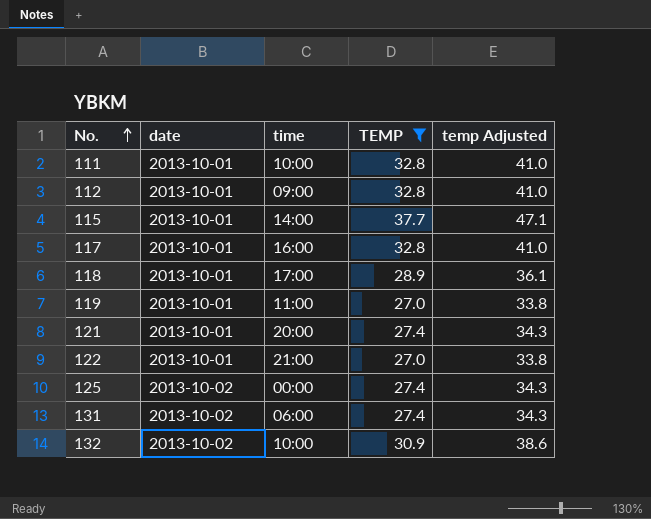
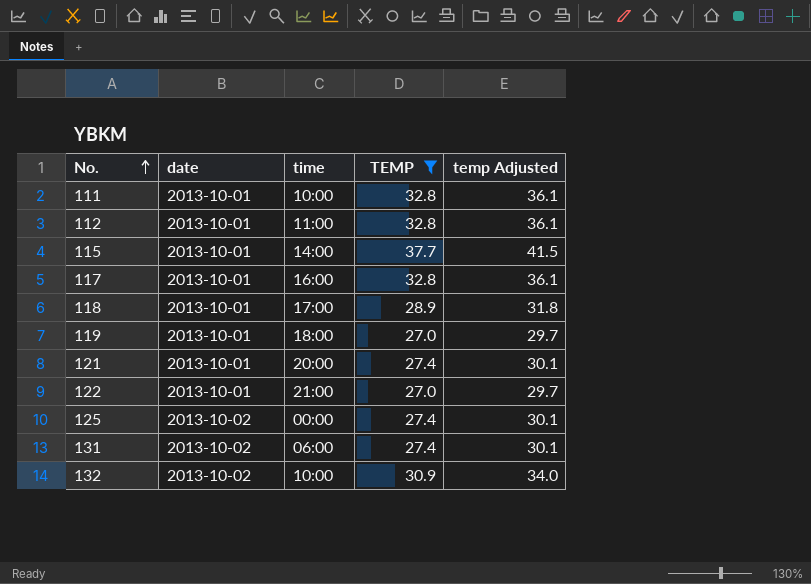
column temp Adjusted | formula: [TEMP] * 1.25 -> [TEMP] * 1.1
112 | time: 09:00 -> 11:00
119 | time: 11:00 -> 18:00

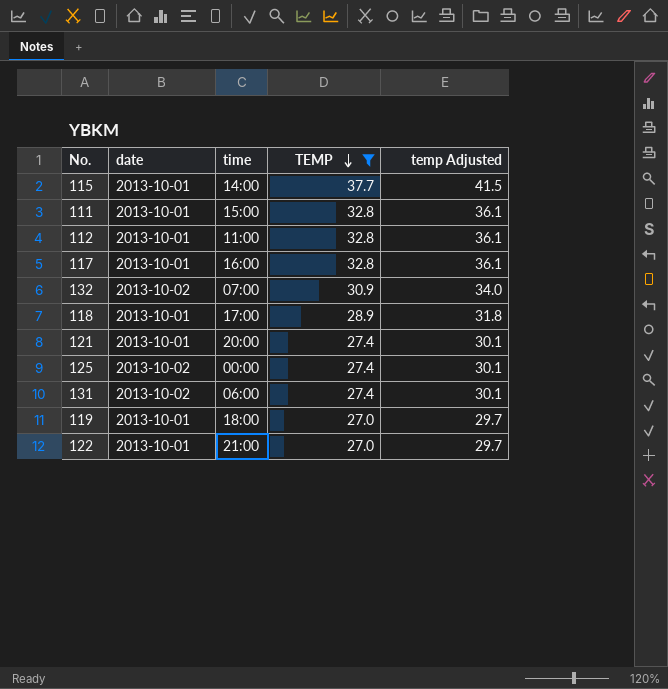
row order: No. ascending -> TEMP descending
111 | time: 10:00 -> 15:00
132 | time: 10:00 -> 07:00

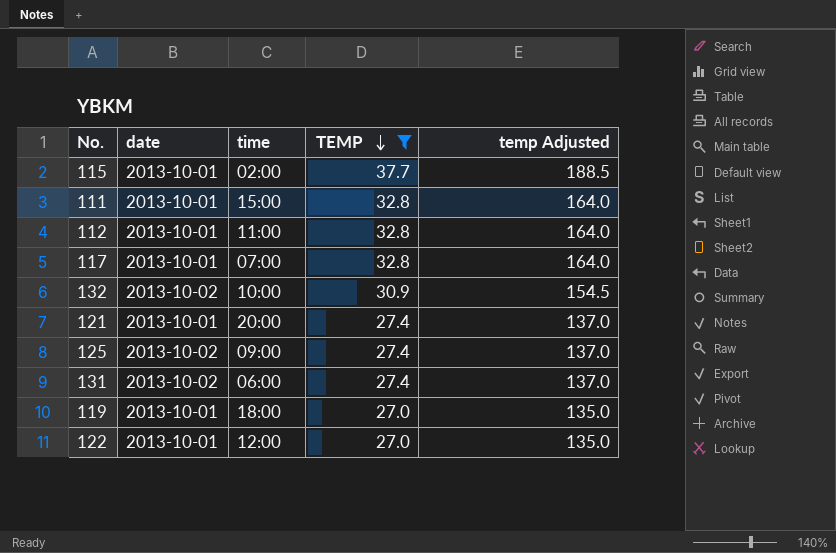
column temp Adjusted | formula: [TEMP] * 1.1 -> [TEMP] * 5
row 118: 2013-10-01 | 17:00 | 28.9 | 31.8 -> none
115 | time: 14:00 -> 02:00
117 | time: 16:00 -> 07:00
132 | time: 07:00 -> 10:00
125 | time: 00:00 -> 09:00
122 | time: 21:00 -> 12:00

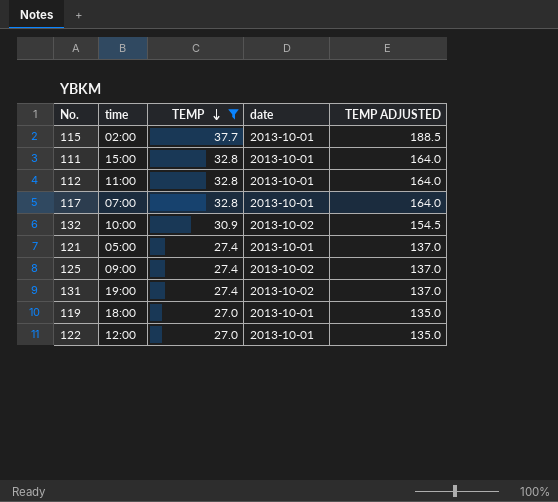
column date | position: 2 -> 4
column name: temp Adjusted -> TEMP ADJUSTED
121 | time: 20:00 -> 05:00
131 | time: 06:00 -> 19:00

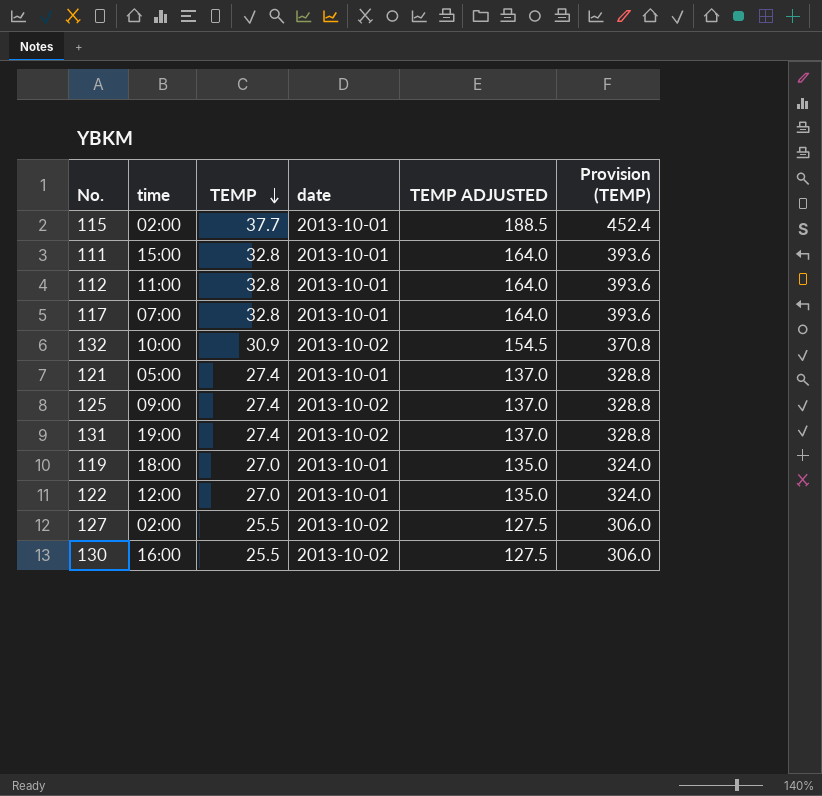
filter: TEMP != 25.5 -> none
column Provision (TEMP) | formula: none -> [TEMP] * 12

